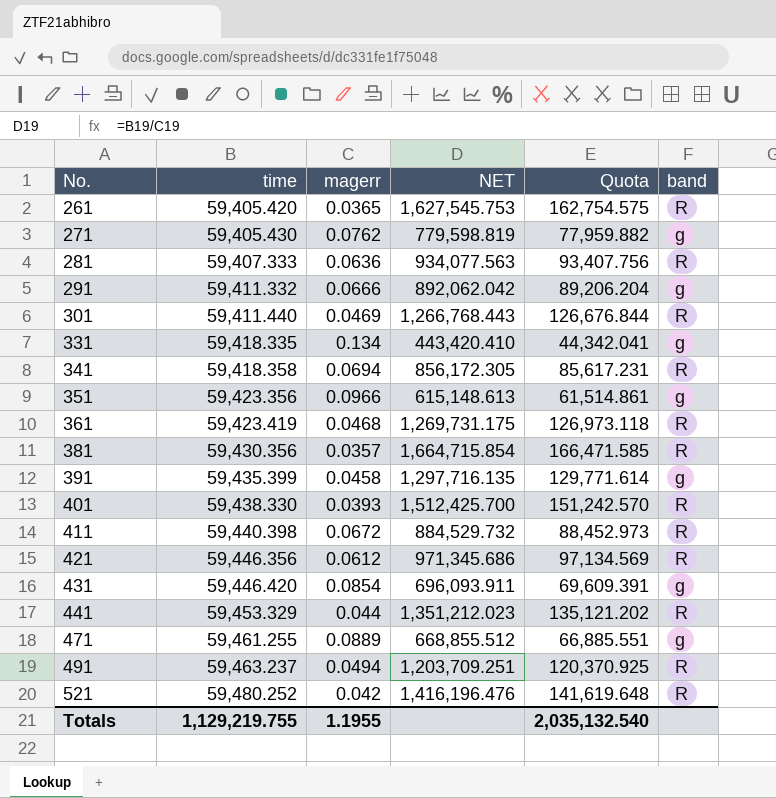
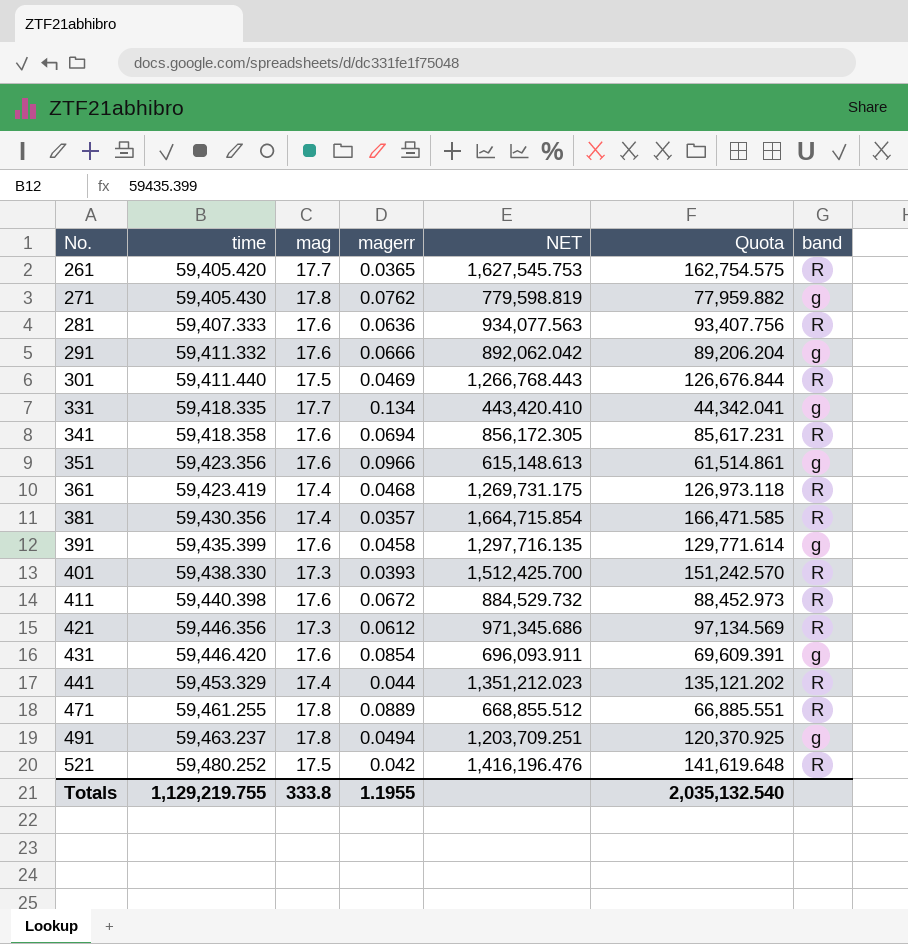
column mag | position: none -> 3
471 | band: g -> R
491 | band: R -> g

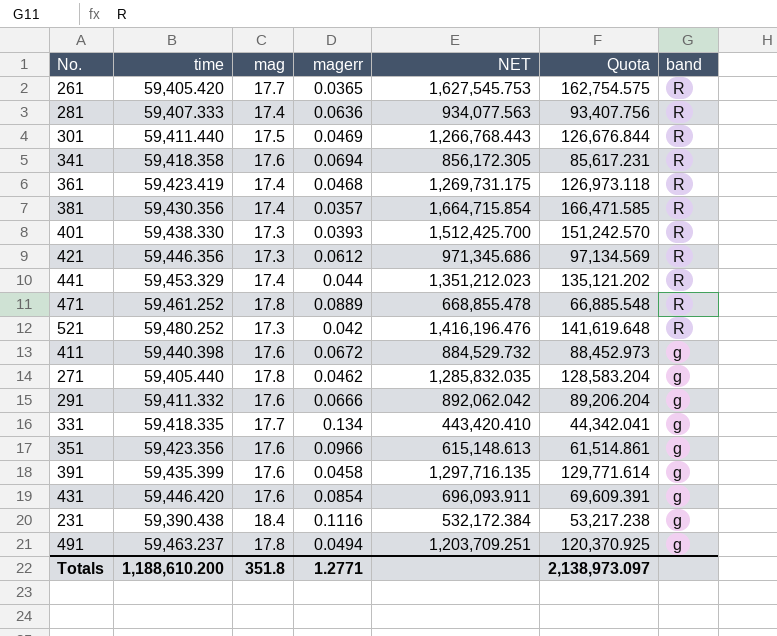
row order: No. ascending -> band descending
281 | mag: 17.6 -> 17.4
471 | time: 59,461.255 -> 59,461.252
471 | NET: 668,855.512 -> 668,855.478
471 | Quota: 66,885.551 -> 66,885.548
521 | mag: 17.5 -> 17.3
411 | band: R -> g
271 | time: 59,405.430 -> 59,405.440
271 | magerr: 0.0762 -> 0.0462
271 | NET: 779,598.819 -> 1,285,832.035
271 | Quota: 77,959.882 -> 128,583.204
row 231: none -> 59,390.438 | 18.4 | 0.1116 | 532,172.384 | 53,217.238 | g
Totals | time: 1,129,219.755 -> 1,188,610.200
Totals | mag: 333.8 -> 351.8
Totals | magerr: 1.1955 -> 1.2771
Totals | Quota: 2,035,132.540 -> 2,138,973.097

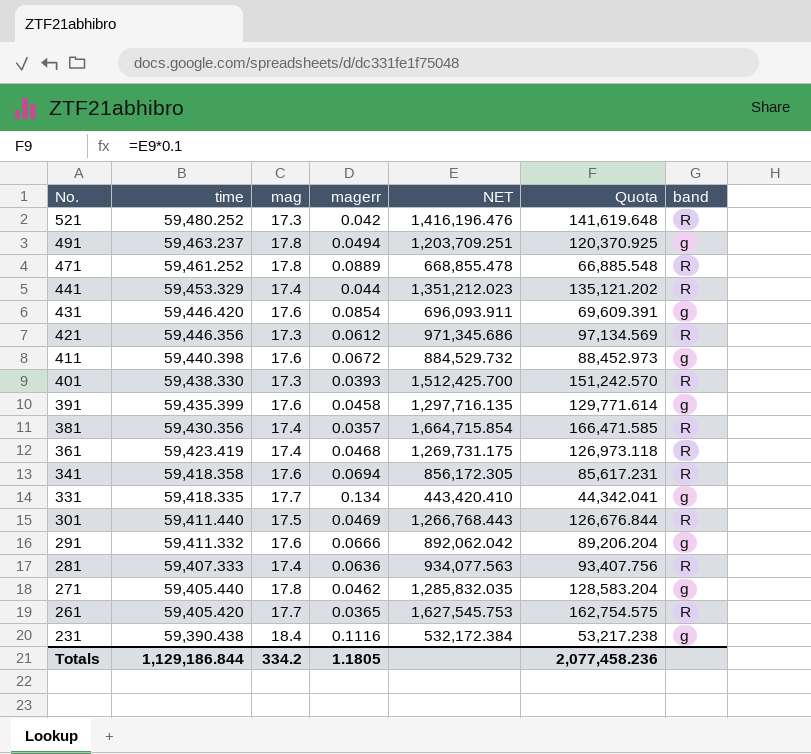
row order: band descending -> No. descending
row 351: 59,423.356 | 17.6 | 0.0966 | 615,148.613 | 61,514.861 | g -> none
Totals | time: 1,188,610.200 -> 1,129,186.844
Totals | mag: 351.8 -> 334.2
Totals | magerr: 1.2771 -> 1.1805
Totals | Quota: 2,138,973.097 -> 2,077,458.236

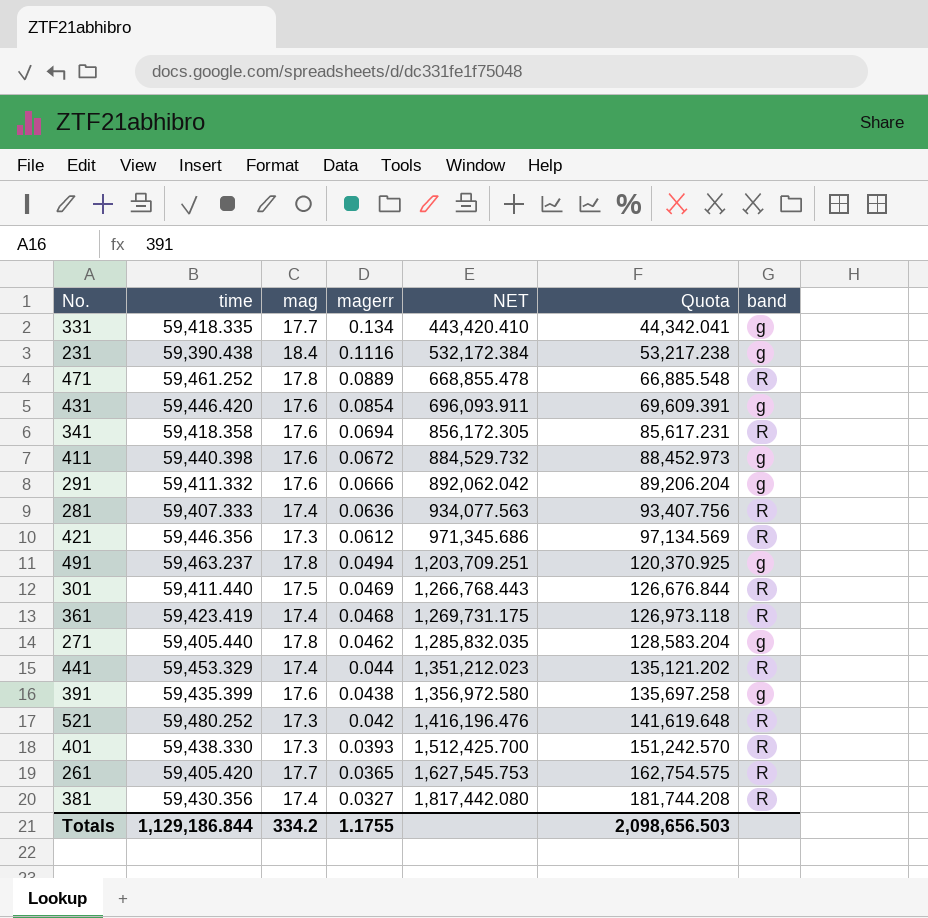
row order: No. descending -> magerr descending
391 | magerr: 0.0458 -> 0.0438
391 | NET: 1,297,716.135 -> 1,356,972.580
391 | Quota: 129,771.614 -> 135,697.258
381 | magerr: 0.0357 -> 0.0327
381 | NET: 1,664,715.854 -> 1,817,442.080
381 | Quota: 166,471.585 -> 181,744.208
Totals | magerr: 1.1805 -> 1.1755
Totals | Quota: 2,077,458.236 -> 2,098,656.503

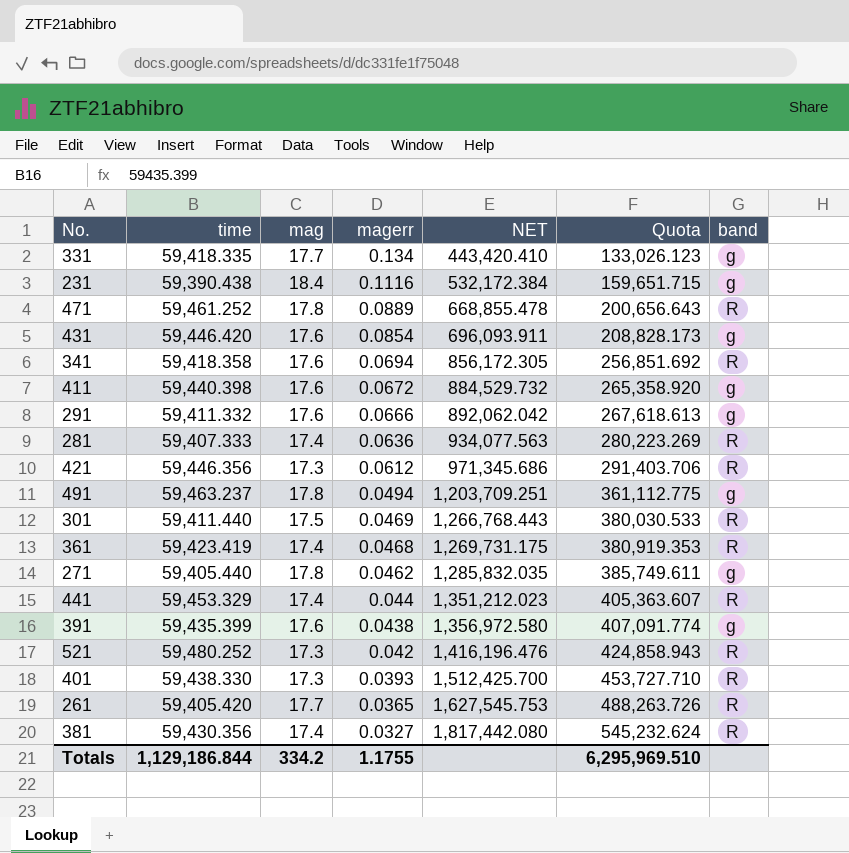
column Quota | formula: [NET] * 0.1 -> [NET] * 0.3
Totals | Quota: 2,098,656.503 -> 6,295,969.510

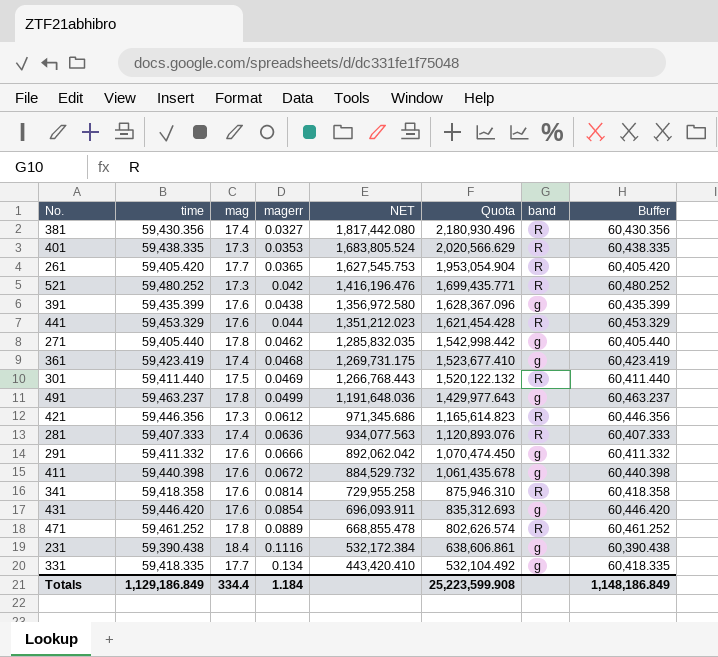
row order: magerr descending -> magerr ascending
column Quota | formula: [NET] * 0.3 -> [NET] * 1.2
column Buffer | formula: none -> [time] + 1000
401 | time: 59,438.330 -> 59,438.335
401 | magerr: 0.0393 -> 0.0353
401 | NET: 1,512,425.700 -> 1,683,805.524
441 | mag: 17.4 -> 17.6
361 | band: R -> g
491 | magerr: 0.0494 -> 0.0499
491 | NET: 1,203,709.251 -> 1,191,648.036
341 | magerr: 0.0694 -> 0.0814
341 | NET: 856,172.305 -> 729,955.258
Totals | time: 1,129,186.844 -> 1,129,186.849
Totals | mag: 334.2 -> 334.4
Totals | magerr: 1.1755 -> 1.184
Totals | Quota: 6,295,969.510 -> 25,223,599.908

